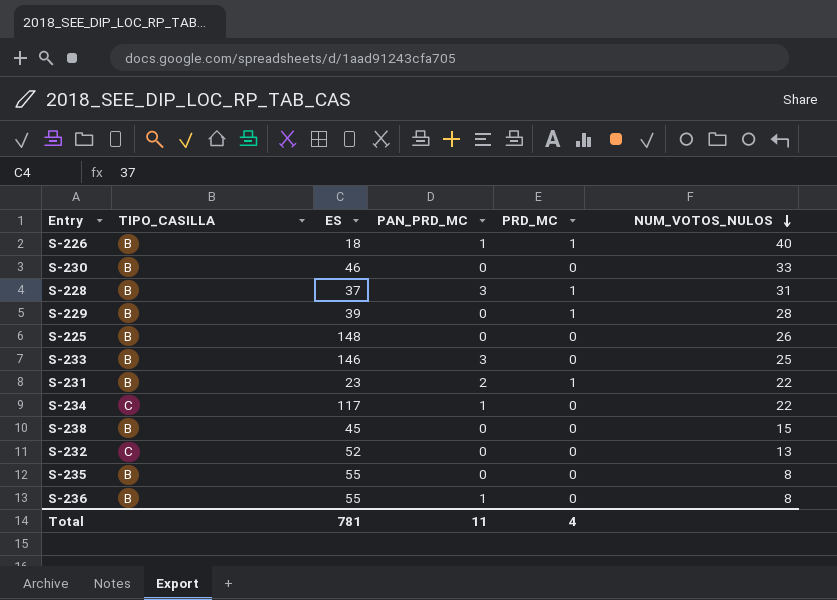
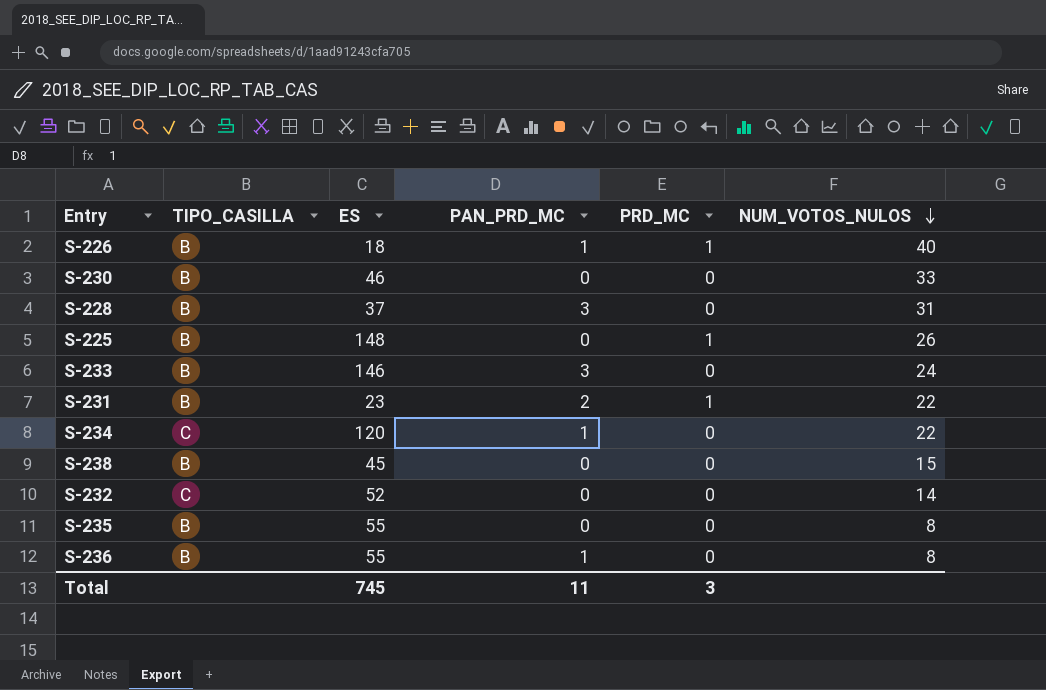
row S-229: B | 39 | 0 | 1 | 28 -> none
S-228 | PRD_MC: 1 -> 0
S-225 | PRD_MC: 0 -> 1
S-233 | NUM_VOTOS_NULOS: 25 -> 24
S-234 | ES: 117 -> 120
S-232 | NUM_VOTOS_NULOS: 13 -> 14
Total | ES: 781 -> 745
Total | PRD_MC: 4 -> 3

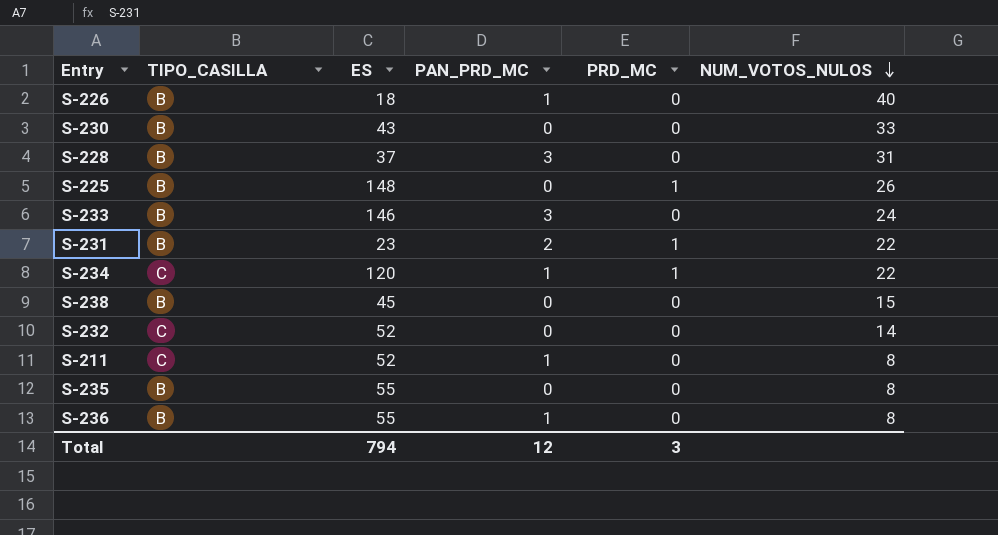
S-226 | PRD_MC: 1 -> 0
S-230 | ES: 46 -> 43
S-234 | PRD_MC: 0 -> 1
row S-211: none -> C | 52 | 1 | 0 | 8
Total | ES: 745 -> 794
Total | PAN_PRD_MC: 11 -> 12

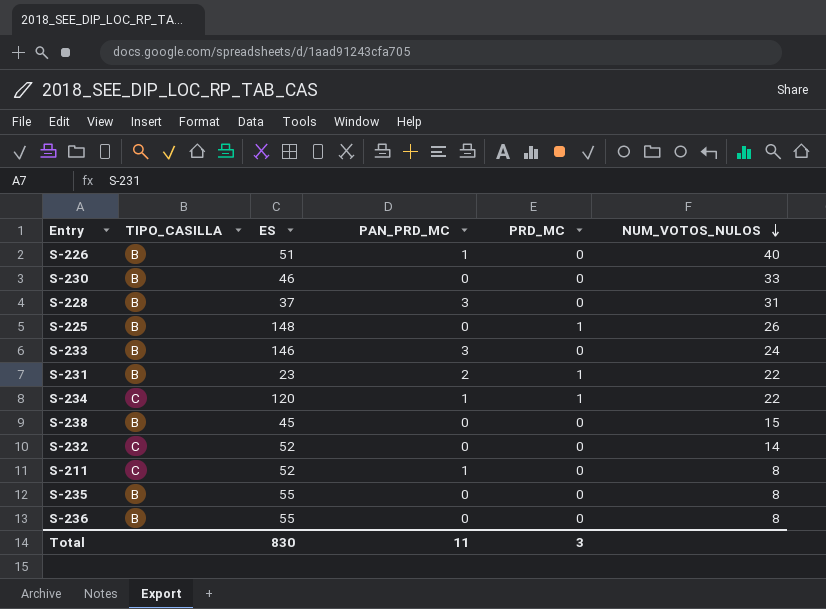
S-226 | ES: 18 -> 51
S-230 | ES: 43 -> 46
S-236 | PAN_PRD_MC: 1 -> 0
Total | ES: 794 -> 830
Total | PAN_PRD_MC: 12 -> 11

